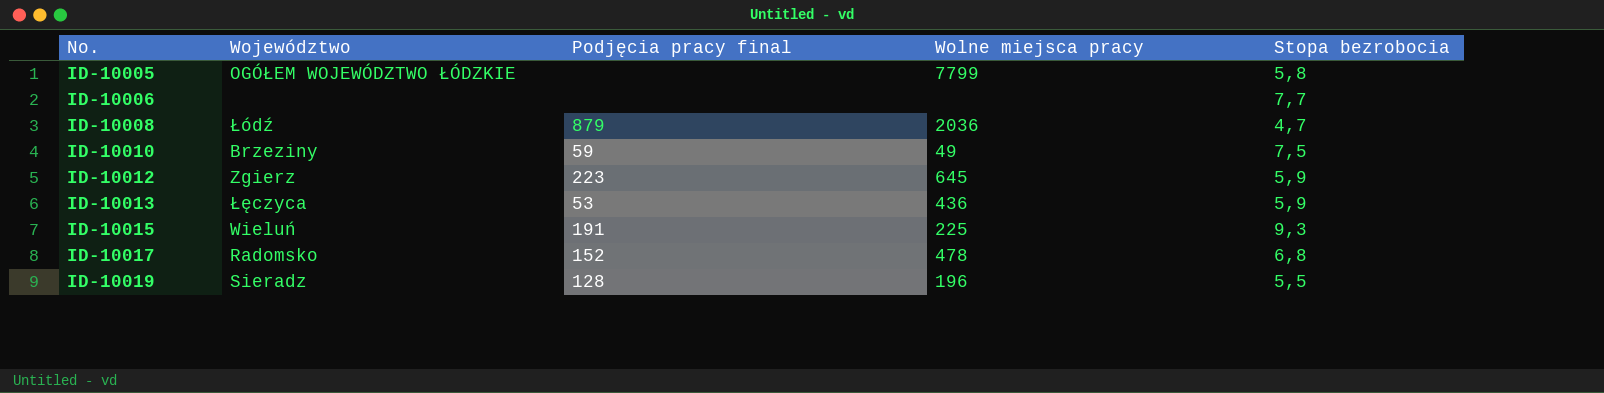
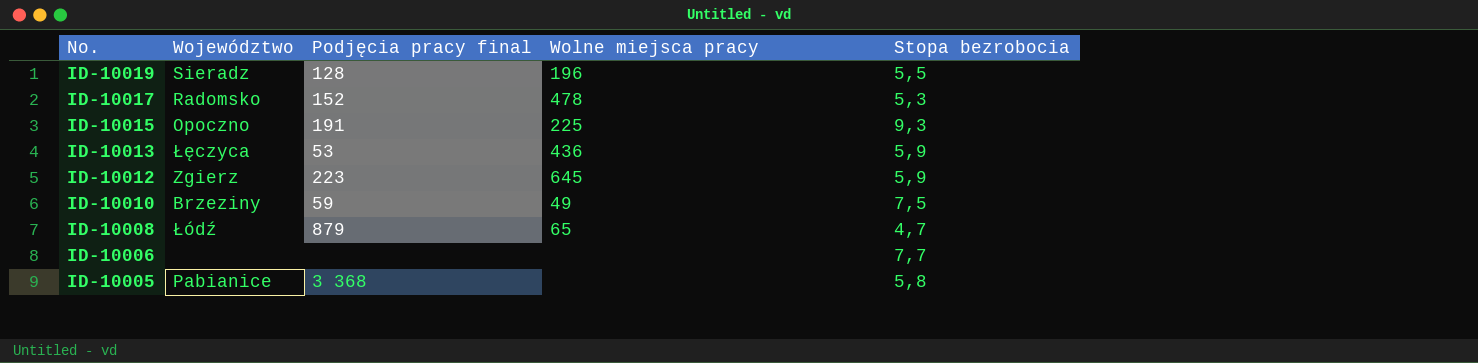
row order: No. ascending -> No. descending
ID-10017 | Stopa bezrobocia: 6,8 -> 5,3
ID-10015 | Województwo: Wieluń -> Opoczno
ID-10008 | Wolne miejsca pracy: 2036 -> 65
ID-10005 | Województwo: OGÓŁEM WOJEWÓDZTWO ŁÓDZKIE -> Pabianice
ID-10005 | Podjęcia pracy final: none -> 3 368
ID-10005 | Wolne miejsca pracy: 7799 -> none

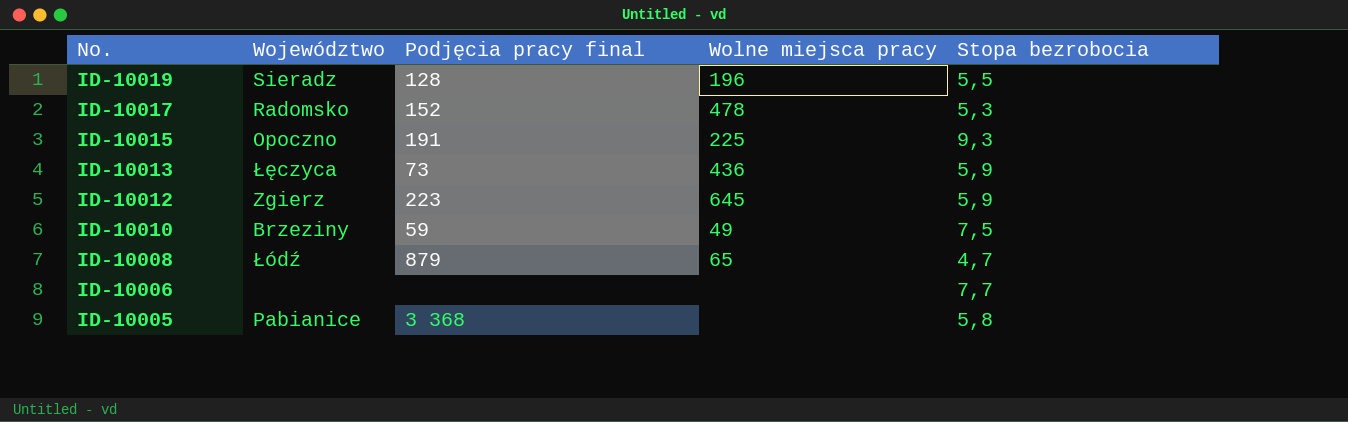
ID-10013 | Podjęcia pracy final: 53 -> 73

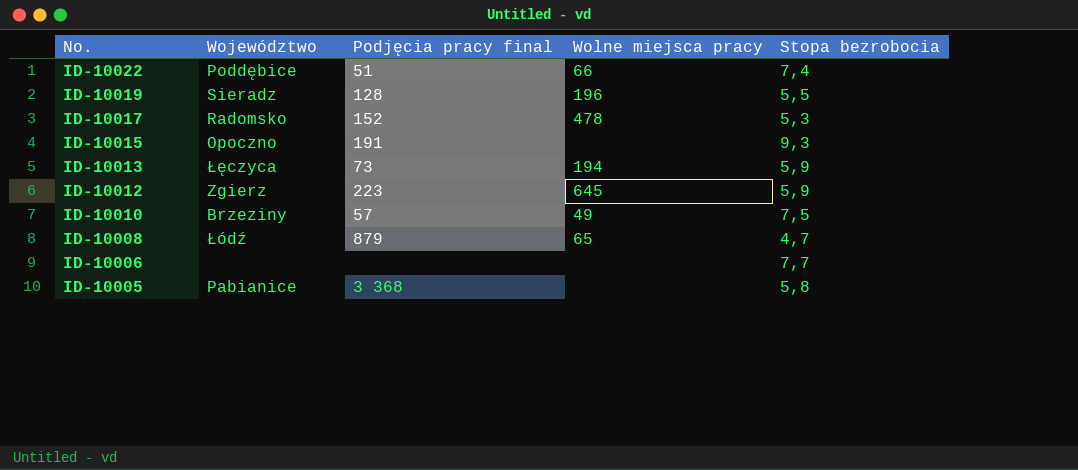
row ID-10022: none -> Poddębice | 51 | 66 | 7,4
ID-10015 | Wolne miejsca pracy: 225 -> none
ID-10013 | Wolne miejsca pracy: 436 -> 194
ID-10010 | Podjęcia pracy final: 59 -> 57

